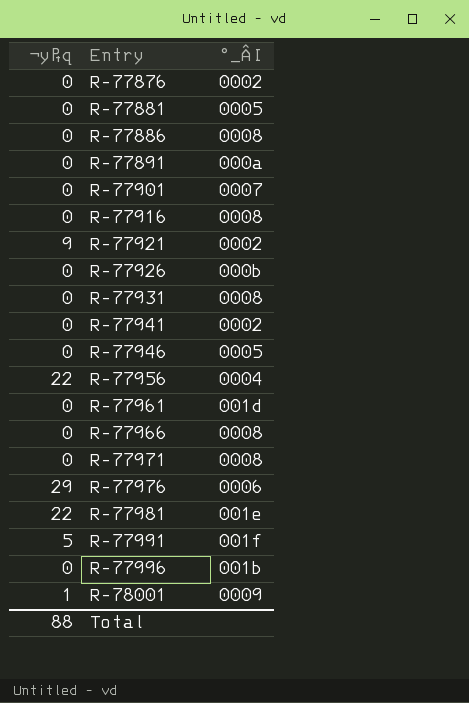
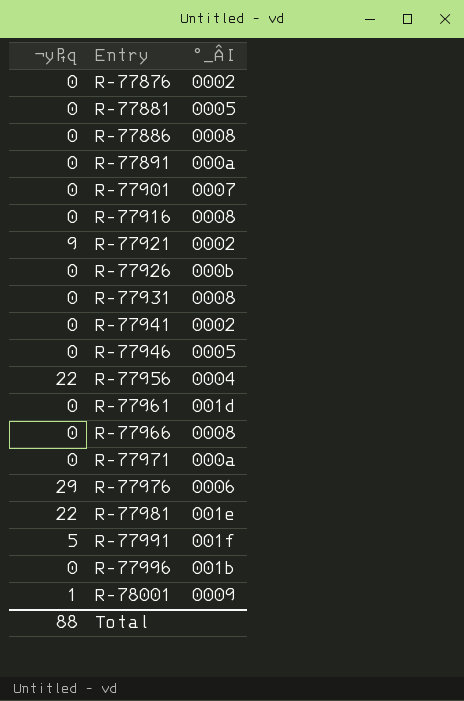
R-77971 | °_ÂI: 0008 -> 000a

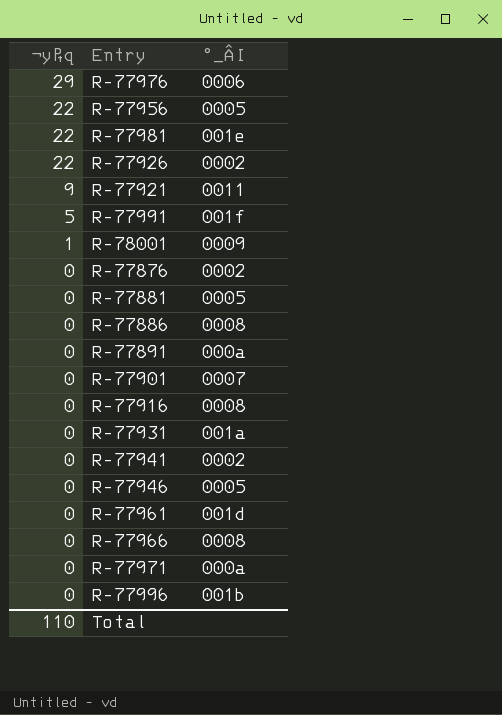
row order: Entry ascending -> ¬y¶q descending
R-77956 | °_ÂI: 0004 -> 0005
R-77926 | ¬y¶q: 0 -> 22
R-77926 | °_ÂI: 000b -> 0002
R-77921 | °_ÂI: 0002 -> 0011
R-77931 | °_ÂI: 0008 -> 001a
Total | ¬y¶q: 88 -> 110

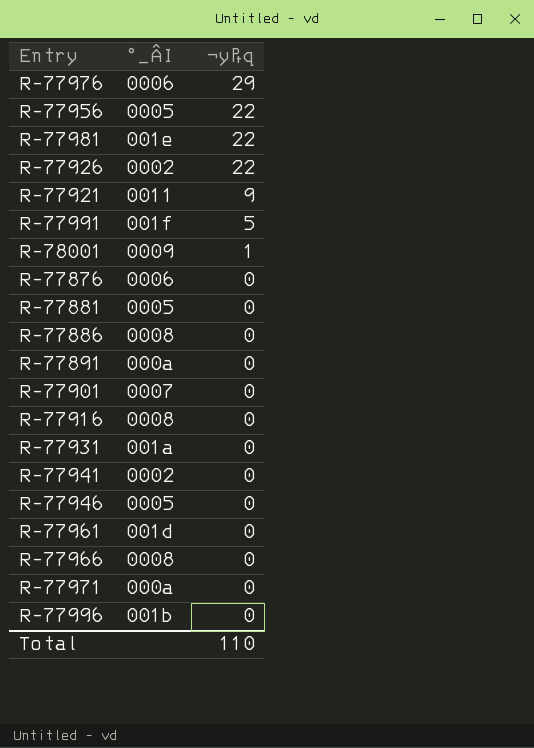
column ¬y¶q | position: 1 -> 3
R-77876 | °_ÂI: 0002 -> 0006

